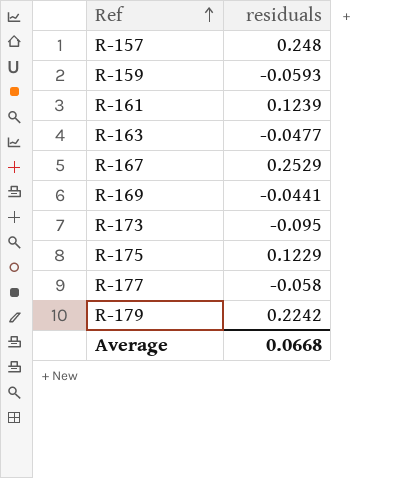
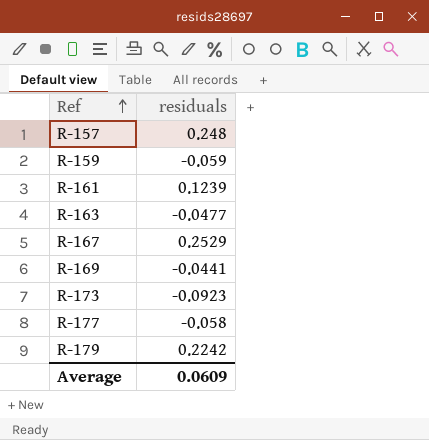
row R-175: 0.1229 -> none
R-159 | residuals: -0.0593 -> -0.059
R-173 | residuals: -0.095 -> -0.0923
Average | residuals: 0.0668 -> 0.0609

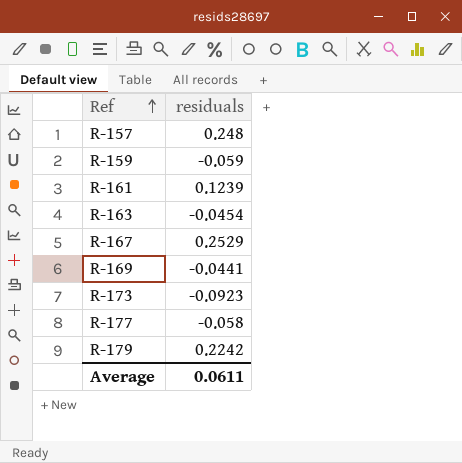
R-163 | residuals: -0.0477 -> -0.0454
Average | residuals: 0.0609 -> 0.0611

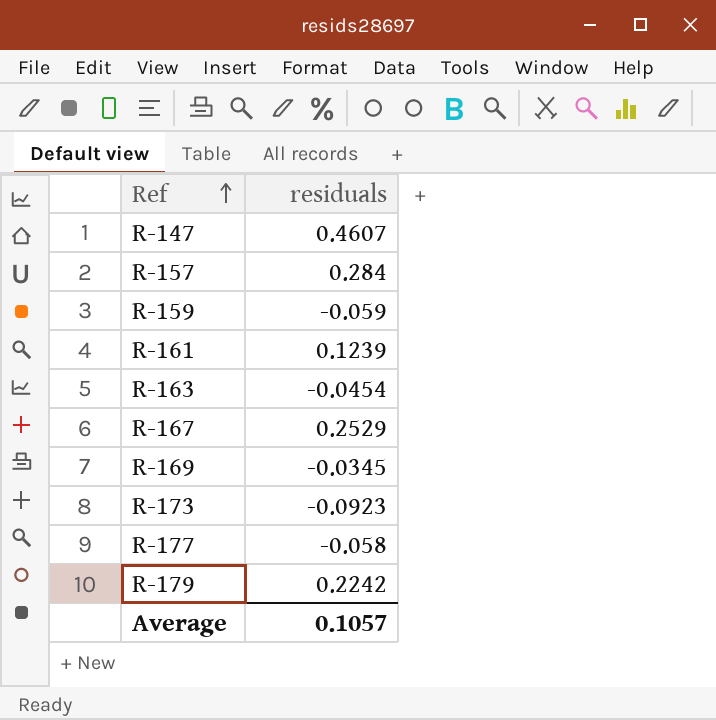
row R-147: none -> 0.4607
R-157 | residuals: 0.248 -> 0.284
R-169 | residuals: -0.0441 -> -0.0345
Average | residuals: 0.0611 -> 0.1057

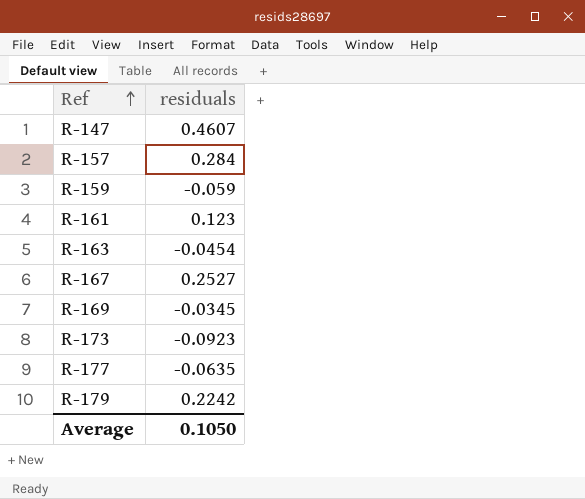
R-161 | residuals: 0.1239 -> 0.123
R-167 | residuals: 0.2529 -> 0.2527
R-177 | residuals: -0.058 -> -0.0635
Average | residuals: 0.1057 -> 0.1050

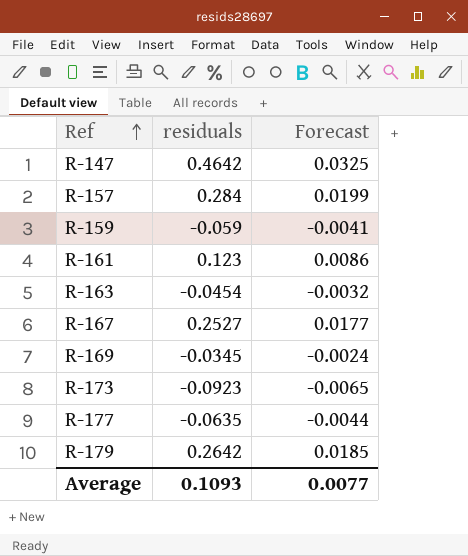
column Forecast | formula: none -> [residuals] * 0.07
R-147 | residuals: 0.4607 -> 0.4642
R-179 | residuals: 0.2242 -> 0.2642
Average | residuals: 0.1050 -> 0.1093

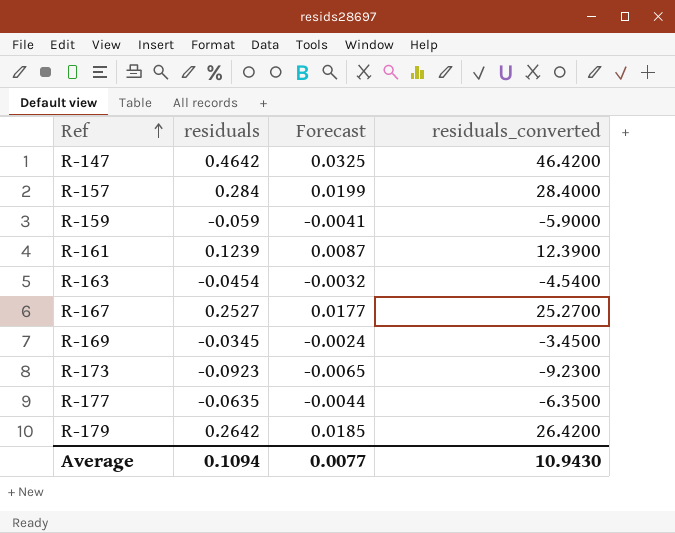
column residuals_converted | formula: none -> [residuals] * 100
R-161 | residuals: 0.123 -> 0.1239
R-161 | Forecast: 0.0086 -> 0.0087
Average | residuals: 0.1093 -> 0.1094

